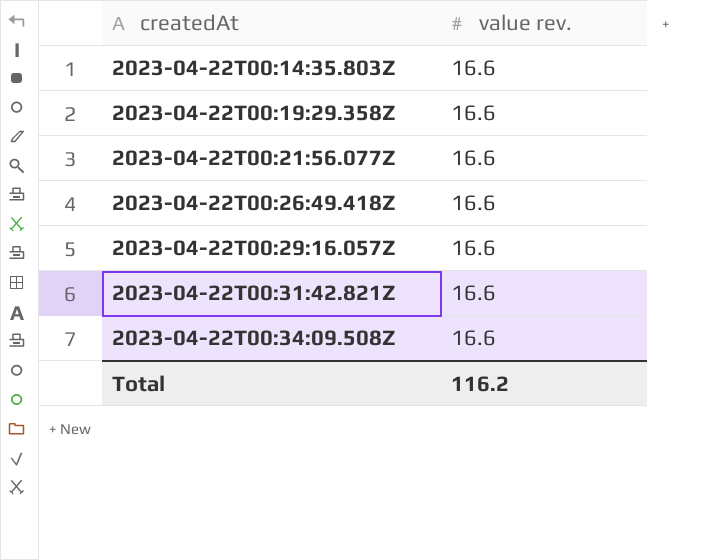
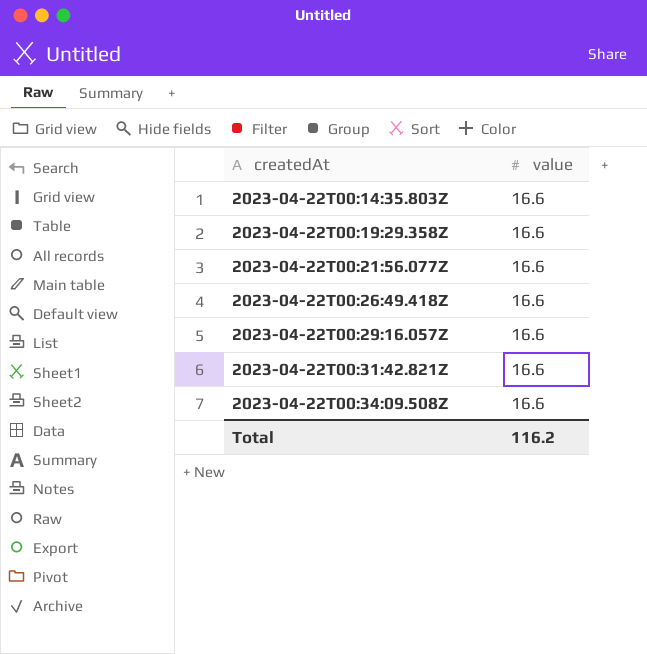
column name: value rev. -> value

